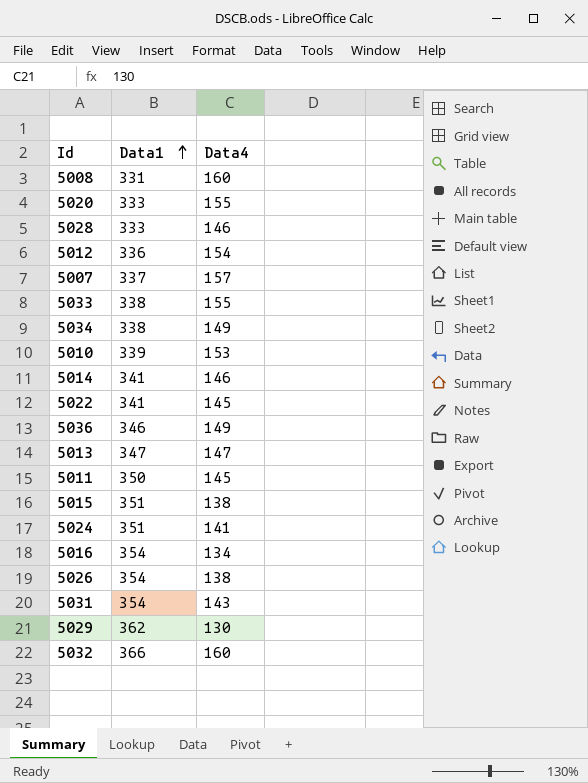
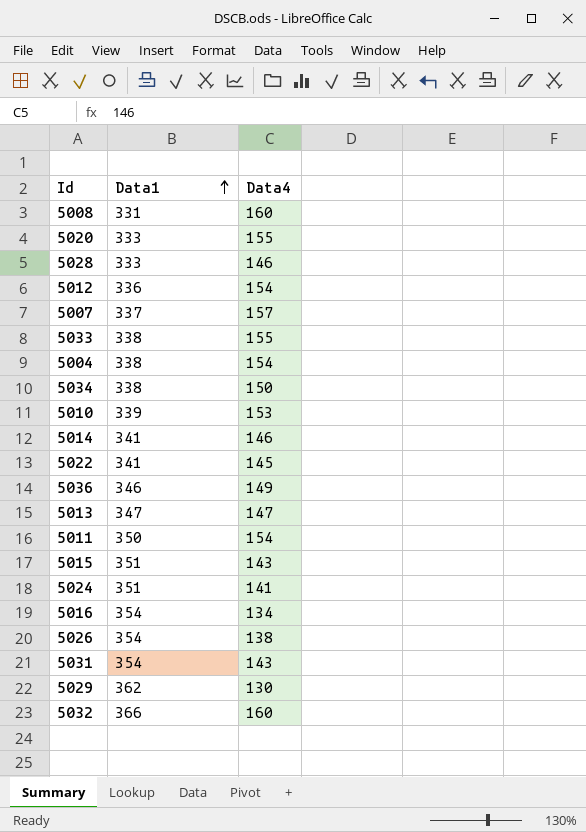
row 5004: none -> 338 | 154
5034 | Data4: 149 -> 150
5011 | Data4: 145 -> 154
5015 | Data4: 138 -> 143

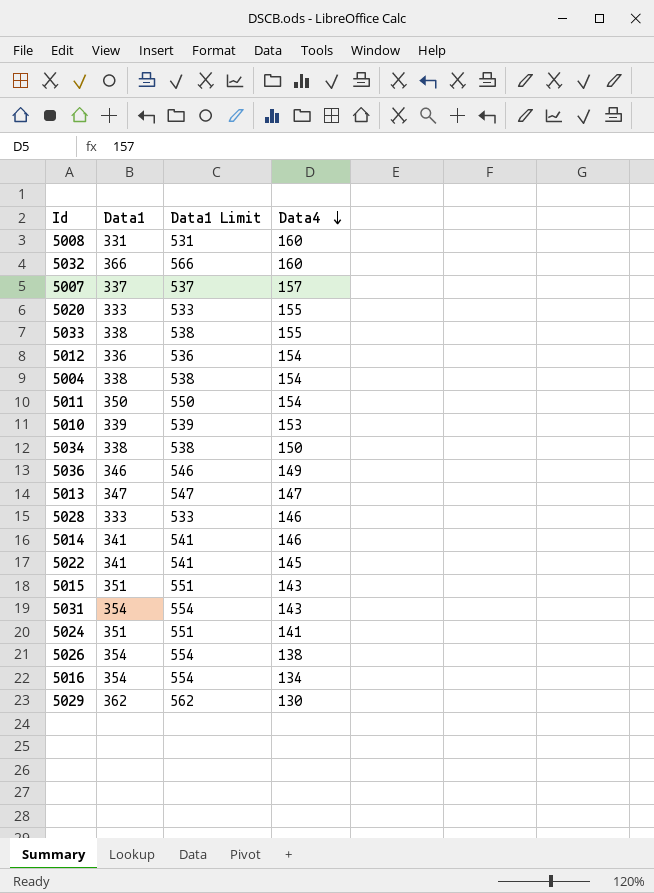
row order: Data1 ascending -> Data4 descending
column Data1 Limit | formula: none -> [Data1] + 200

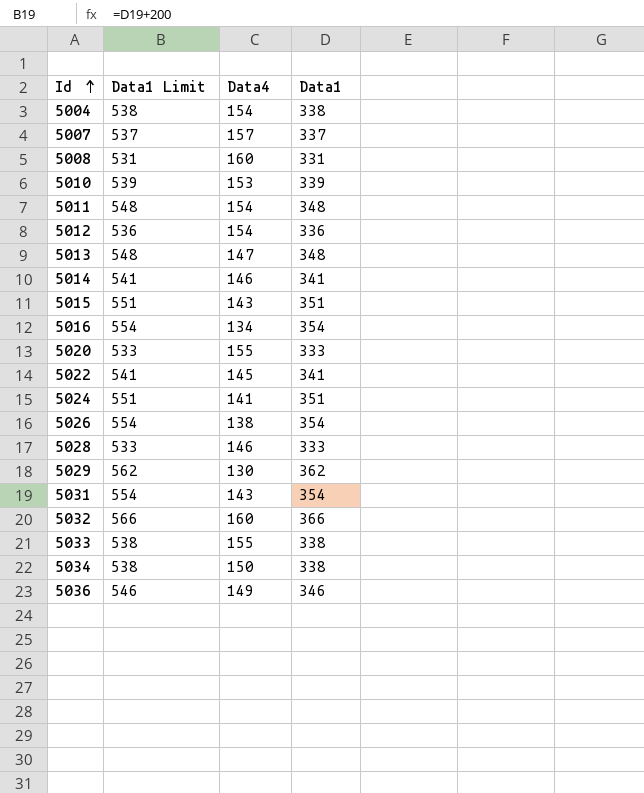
row order: Data4 descending -> Id ascending
column Data1 | position: 2 -> 4
5011 | Data1 Limit: 550 -> 548
5011 | Data1: 350 -> 348
5013 | Data1 Limit: 547 -> 548
5013 | Data1: 347 -> 348

